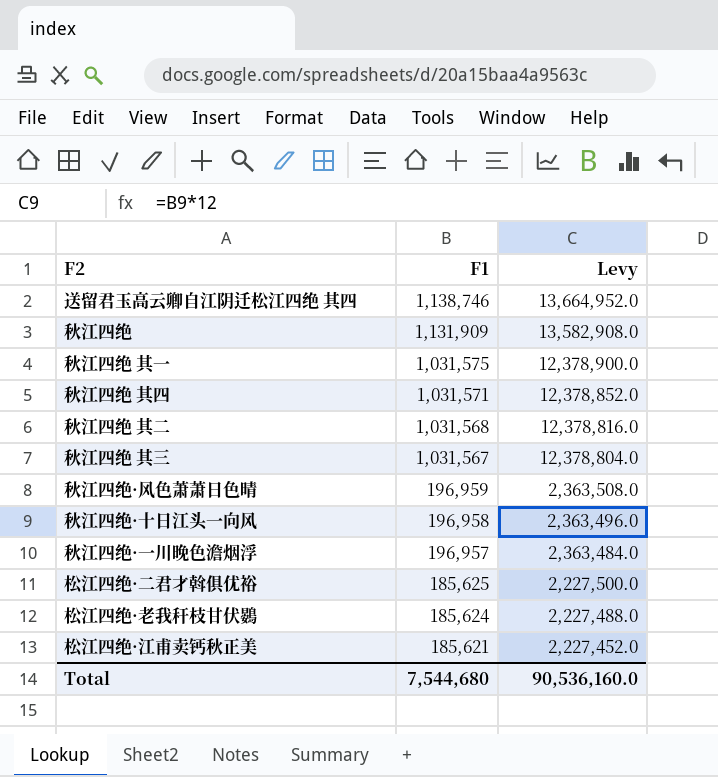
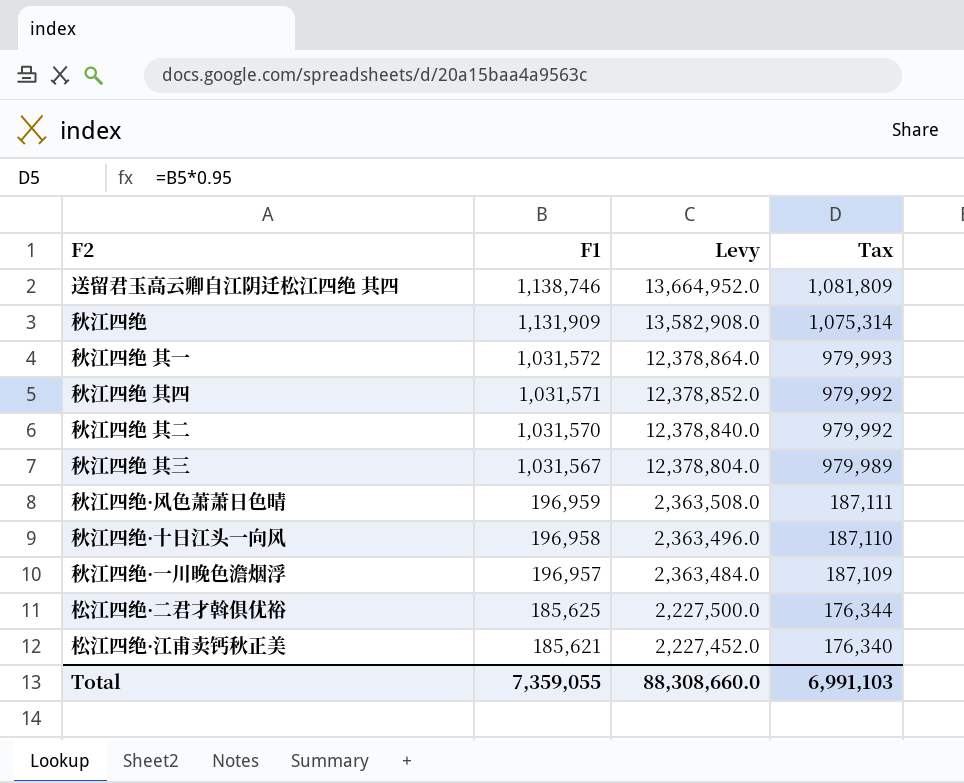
column Tax | formula: none -> [F1] * 0.95
row 松江四绝·老我秆枝甘伏鷃: 185,624 | 2,227,488.0 -> none
秋江四绝 其一 | F1: 1,031,575 -> 1,031,572
秋江四绝 其一 | Levy: 12,378,900.0 -> 12,378,864.0
秋江四绝 其二 | F1: 1,031,568 -> 1,031,570
秋江四绝 其二 | Levy: 12,378,816.0 -> 12,378,840.0
Total | F1: 7,544,680 -> 7,359,055
Total | Levy: 90,536,160.0 -> 88,308,660.0

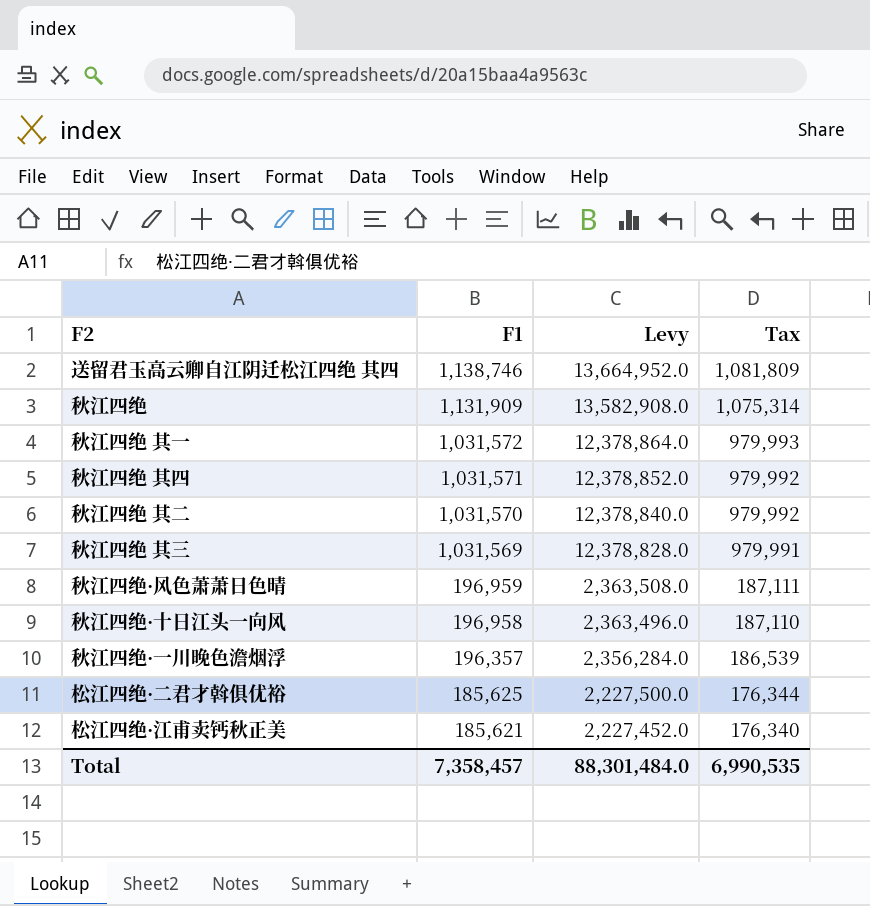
秋江四绝 其三 | F1: 1,031,567 -> 1,031,569
秋江四绝 其三 | Levy: 12,378,804.0 -> 12,378,828.0
秋江四绝 其三 | Tax: 979,989 -> 979,991
秋江四绝·一川晚色澹烟浮 | F1: 196,957 -> 196,357
秋江四绝·一川晚色澹烟浮 | Levy: 2,363,484.0 -> 2,356,284.0
秋江四绝·一川晚色澹烟浮 | Tax: 187,109 -> 186,539
Total | F1: 7,359,055 -> 7,358,457
Total | Levy: 88,308,660.0 -> 88,301,484.0
Total | Tax: 6,991,103 -> 6,990,535

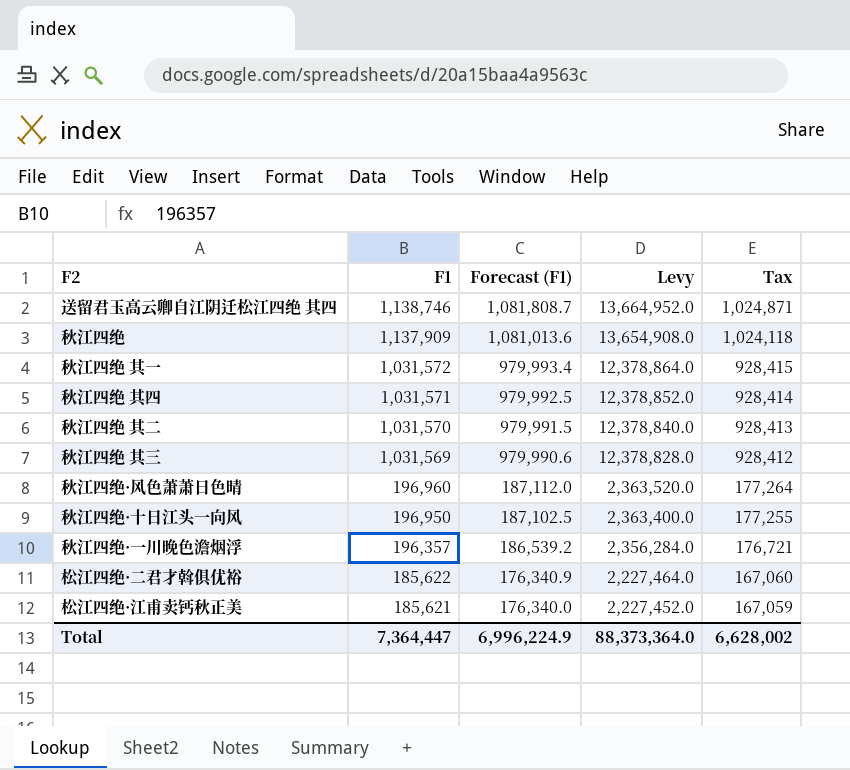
column Forecast (F1) | formula: none -> [F1] * 0.95
column Tax | formula: [F1] * 0.95 -> [F1] * 0.9
秋江四绝 | F1: 1,131,909 -> 1,137,909
秋江四绝 | Levy: 13,582,908.0 -> 13,654,908.0
秋江四绝·风色萧萧日色晴 | F1: 196,959 -> 196,960
秋江四绝·风色萧萧日色晴 | Levy: 2,363,508.0 -> 2,363,520.0
秋江四绝·十日江头一向风 | F1: 196,958 -> 196,950
秋江四绝·十日江头一向风 | Levy: 2,363,496.0 -> 2,363,400.0
松江四绝·二君才斡俱优裕 | F1: 185,625 -> 185,622
松江四绝·二君才斡俱优裕 | Levy: 2,227,500.0 -> 2,227,464.0
Total | F1: 7,358,457 -> 7,364,447
Total | Levy: 88,301,484.0 -> 88,373,364.0
Total | Tax: 6,990,535 -> 6,628,002

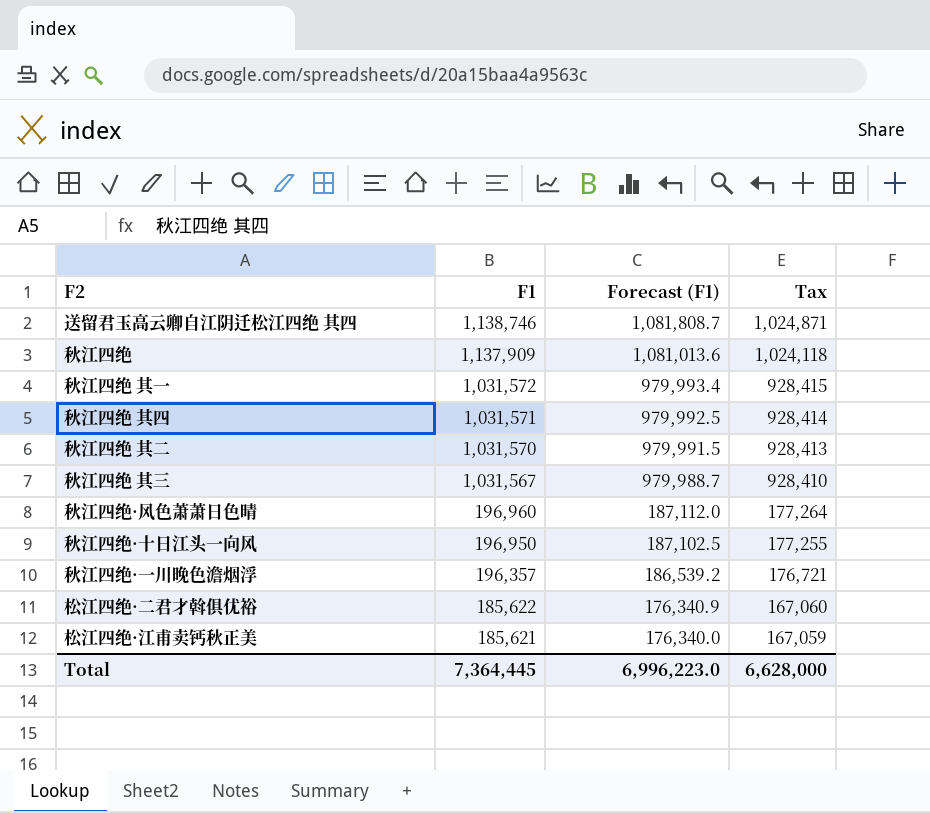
column Levy | formula: [F1] * 12 -> none
秋江四绝 其三 | F1: 1,031,569 -> 1,031,567
秋江四绝 其三 | Forecast (F1): 979,990.6 -> 979,988.7
秋江四绝 其三 | Tax: 928,412 -> 928,410
Total | F1: 7,364,447 -> 7,364,445
Total | Forecast (F1): 6,996,224.9 -> 6,996,223.0
Total | Tax: 6,628,002 -> 6,628,000

